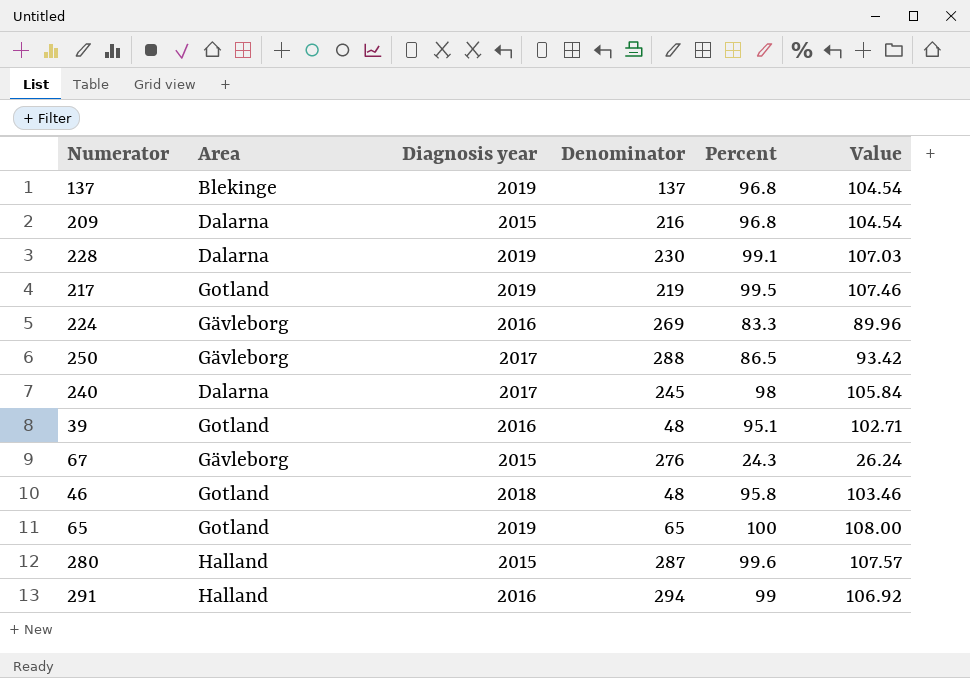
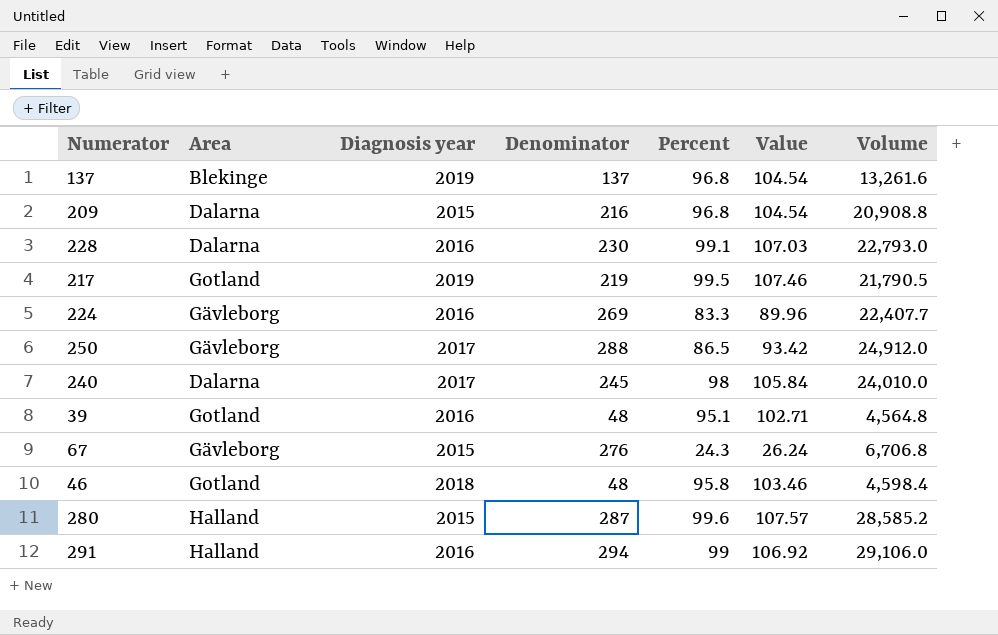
column Volume | formula: none -> [Denominator] * [Percent]
row 65: Gotland | 2019 | 65 | 100 | 108.00 -> none
228 | Diagnosis year: 2019 -> 2016

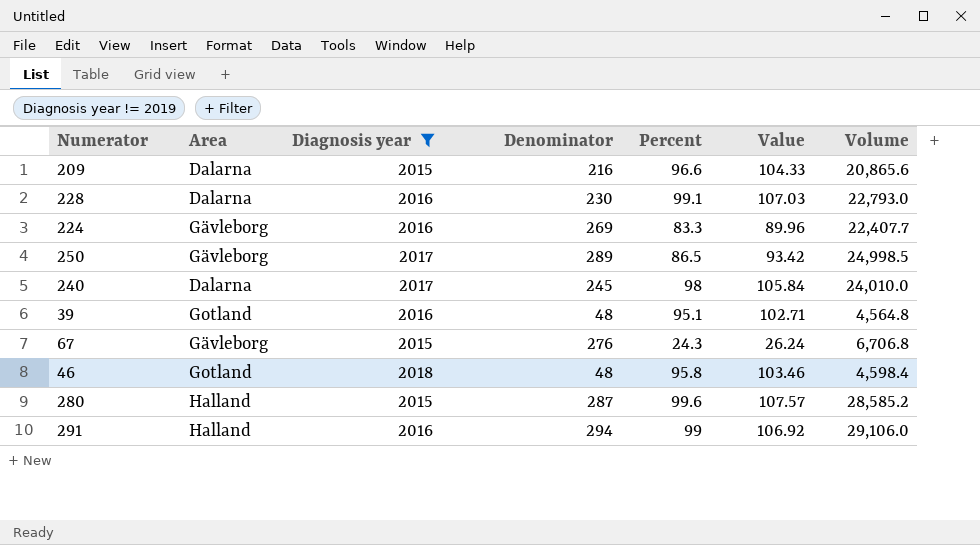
filter: none -> Diagnosis year != 2019
209 | Percent: 96.8 -> 96.6
209 | Value: 104.54 -> 104.33
209 | Volume: 20,908.8 -> 20,865.6
250 | Denominator: 288 -> 289
250 | Volume: 24,912.0 -> 24,998.5

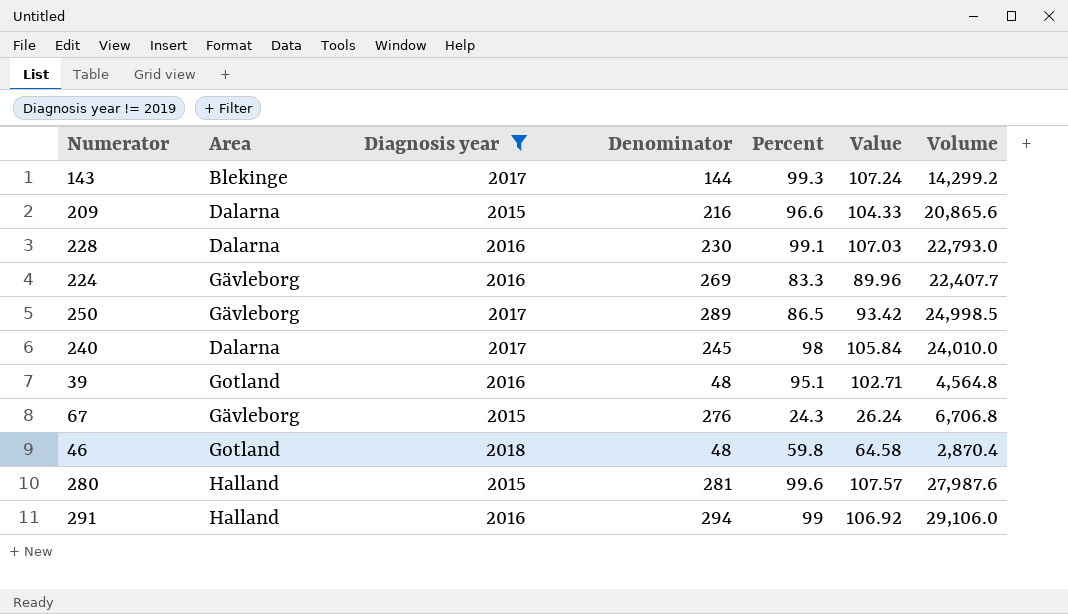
row 143: none -> Blekinge | 2017 | 144 | 99.3 | 107.24 | 14,299.2
46 | Percent: 95.8 -> 59.8
46 | Value: 103.46 -> 64.58
46 | Volume: 4,598.4 -> 2,870.4
280 | Denominator: 287 -> 281
280 | Volume: 28,585.2 -> 27,987.6

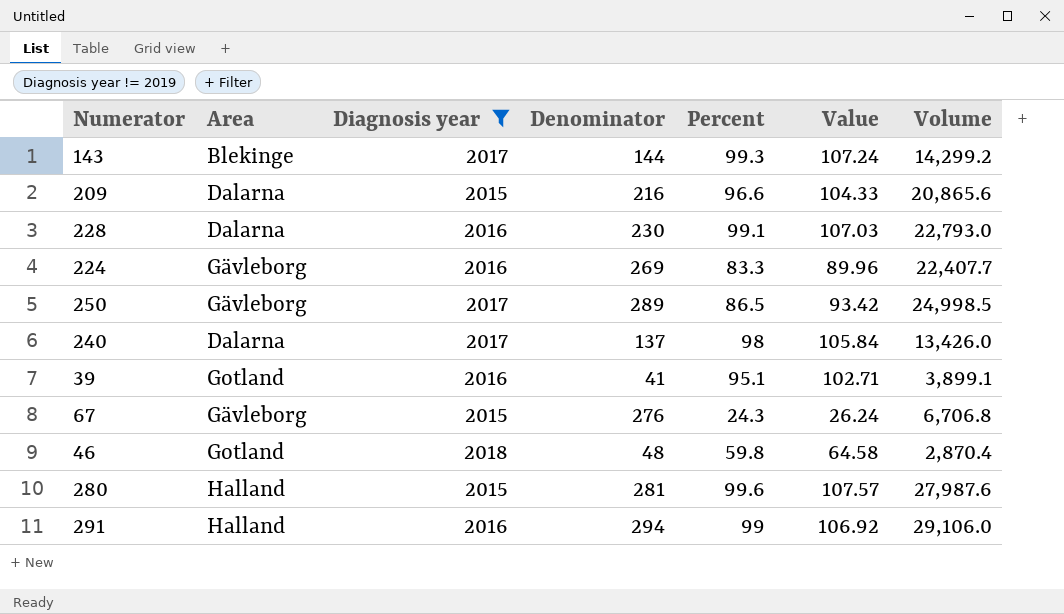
240 | Denominator: 245 -> 137
240 | Volume: 24,010.0 -> 13,426.0
39 | Denominator: 48 -> 41
39 | Volume: 4,564.8 -> 3,899.1

